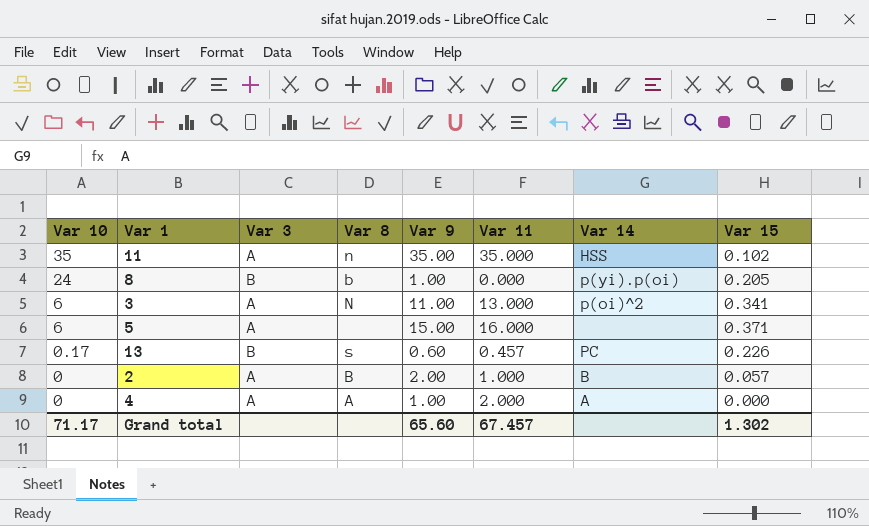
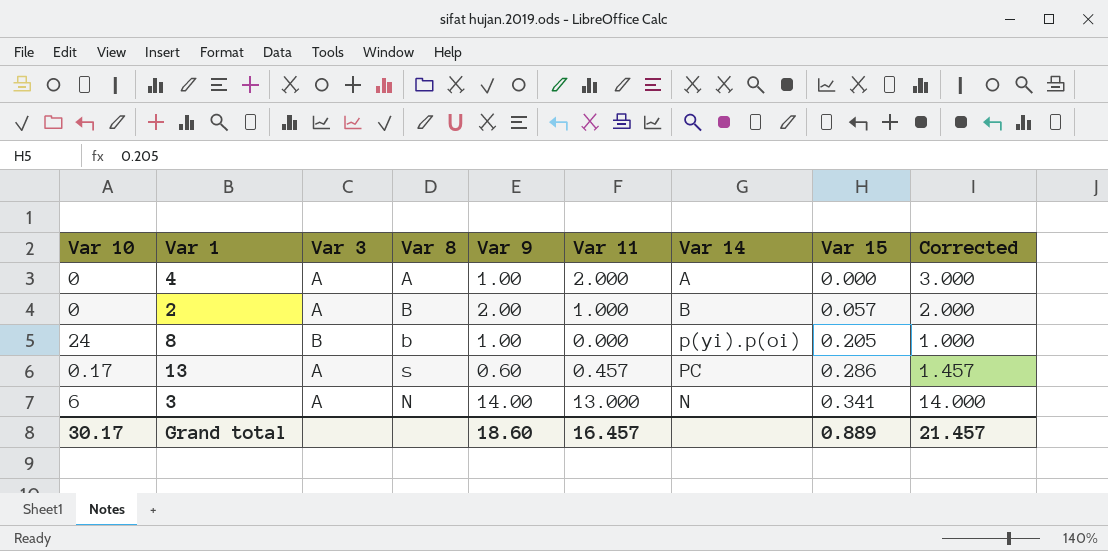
row order: Var 10 descending -> Var 15 ascending
column Corrected | formula: none -> [Var 11] + 1
row 11: 35 | A | n | 35.00 | 35.000 | HSS | 0.102 -> none
row 5: 6 | A | none | 15.00 | 16.000 | none | 0.371 -> none
13 | Var 3: B -> A
13 | Var 15: 0.226 -> 0.286
3 | Var 9: 11.00 -> 14.00
3 | Var 14: p(oi)^2 -> N
Grand total | Var 10: 71.17 -> 30.17
Grand total | Var 9: 65.60 -> 18.60
Grand total | Var 11: 67.457 -> 16.457
Grand total | Var 15: 1.302 -> 0.889

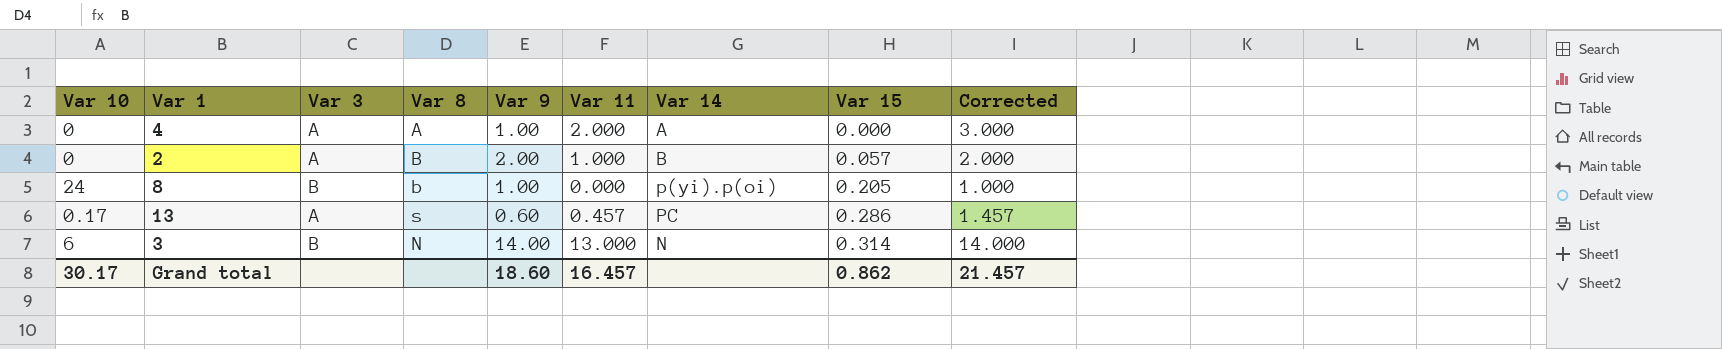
3 | Var 3: A -> B
3 | Var 15: 0.341 -> 0.314
Grand total | Var 15: 0.889 -> 0.862

